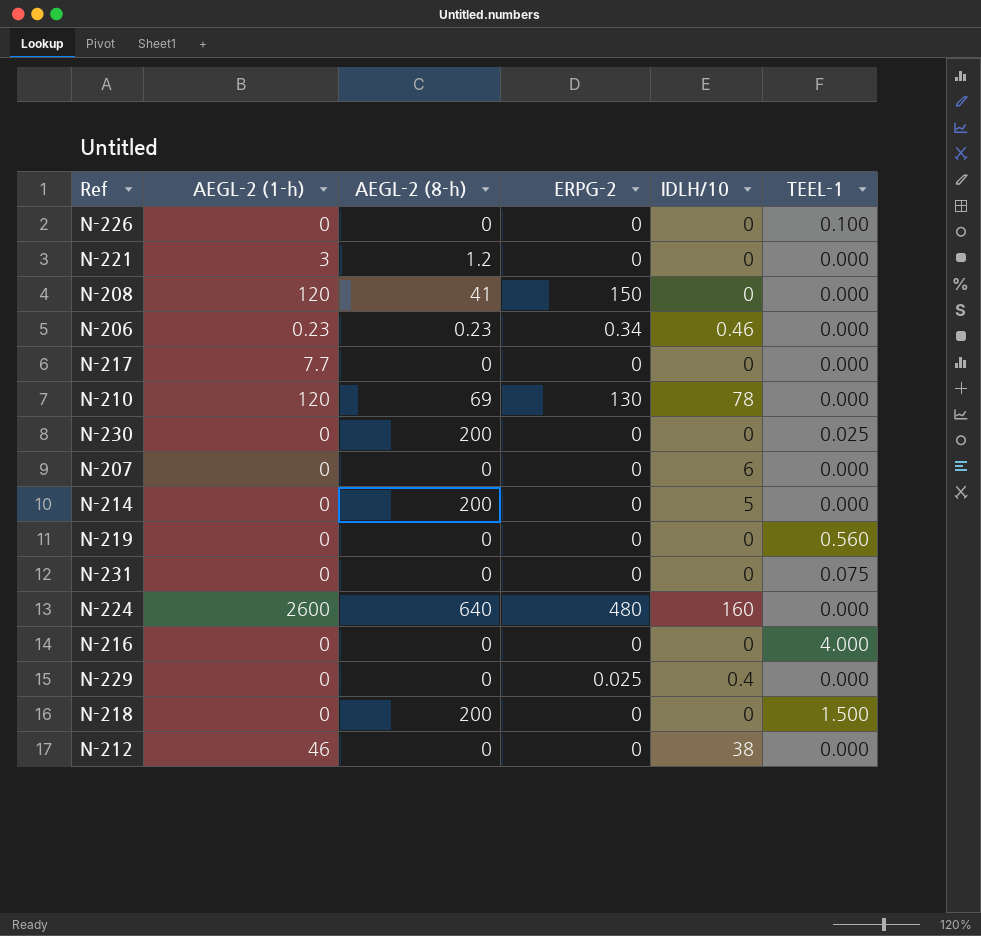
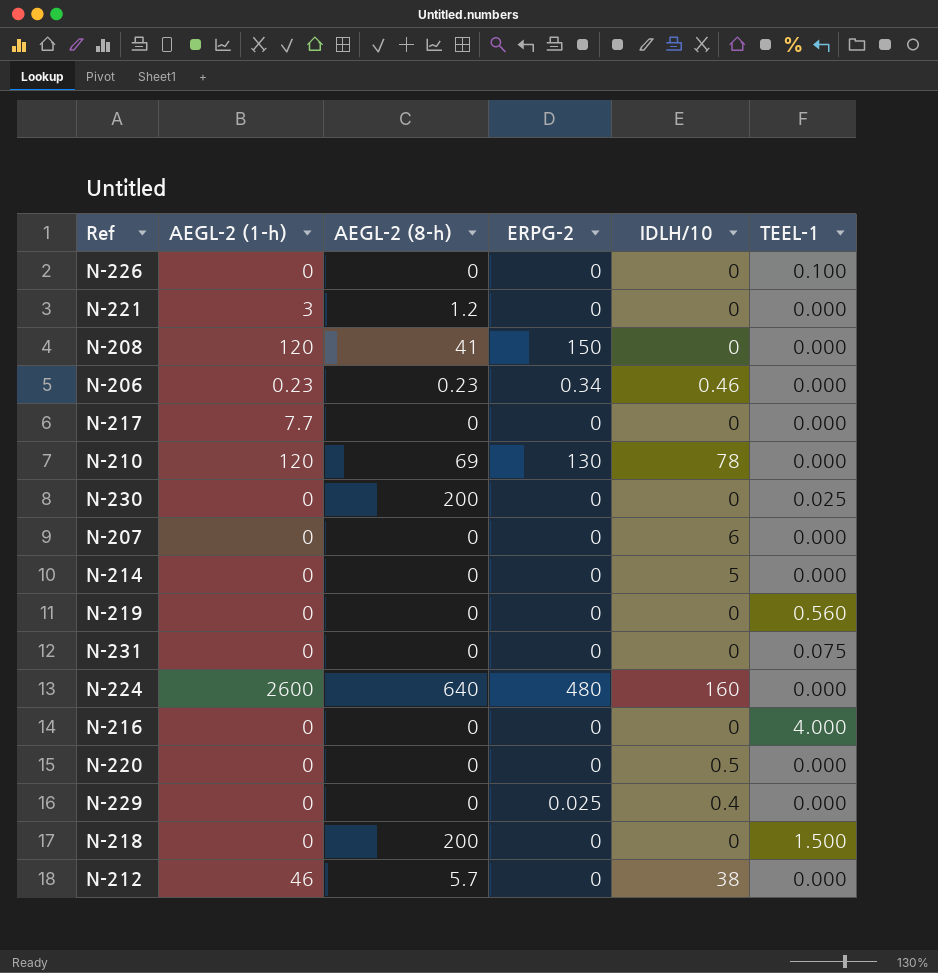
N-214 | AEGL-2 (8-h): 200 -> 0
row N-220: none -> 0 | 0 | 0 | 0.5 | 0.000
N-212 | AEGL-2 (8-h): 0 -> 5.7

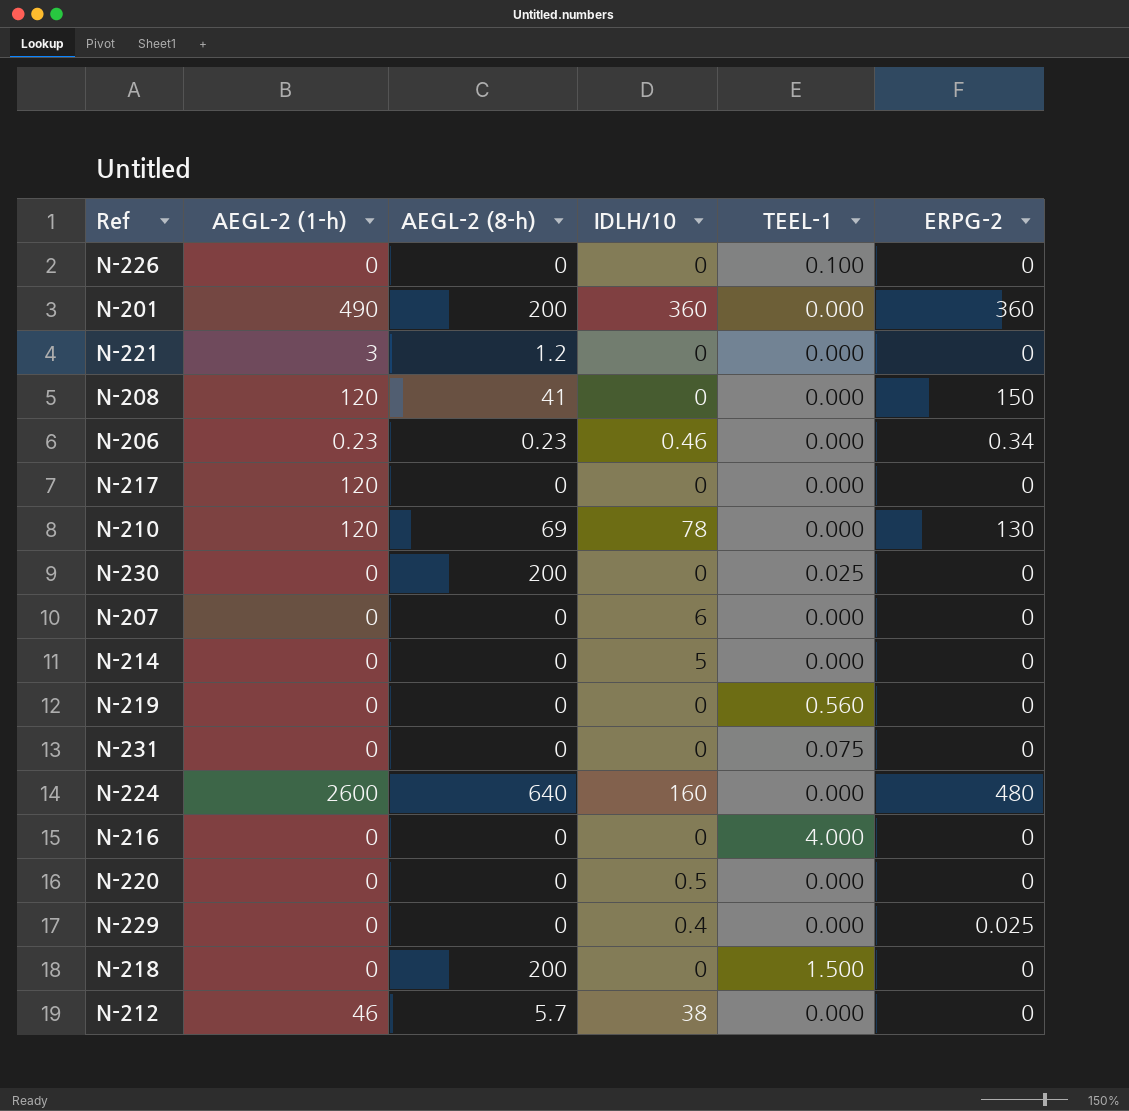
column ERPG-2 | position: 4 -> 6
row N-201: none -> 490 | 200 | 360 | 0.000 | 360
N-217 | AEGL-2 (1-h): 7.7 -> 120

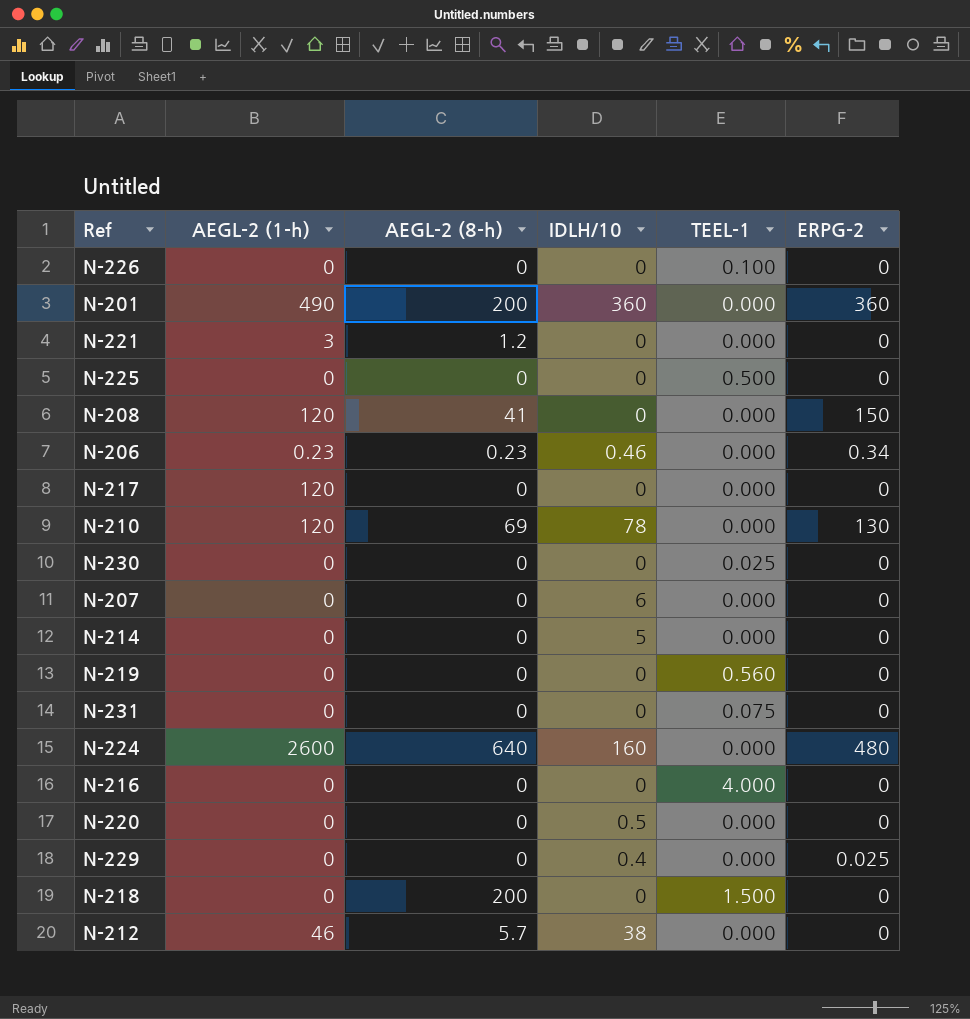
row N-225: none -> 0 | 0 | 0 | 0.500 | 0
N-230 | AEGL-2 (8-h): 200 -> 0

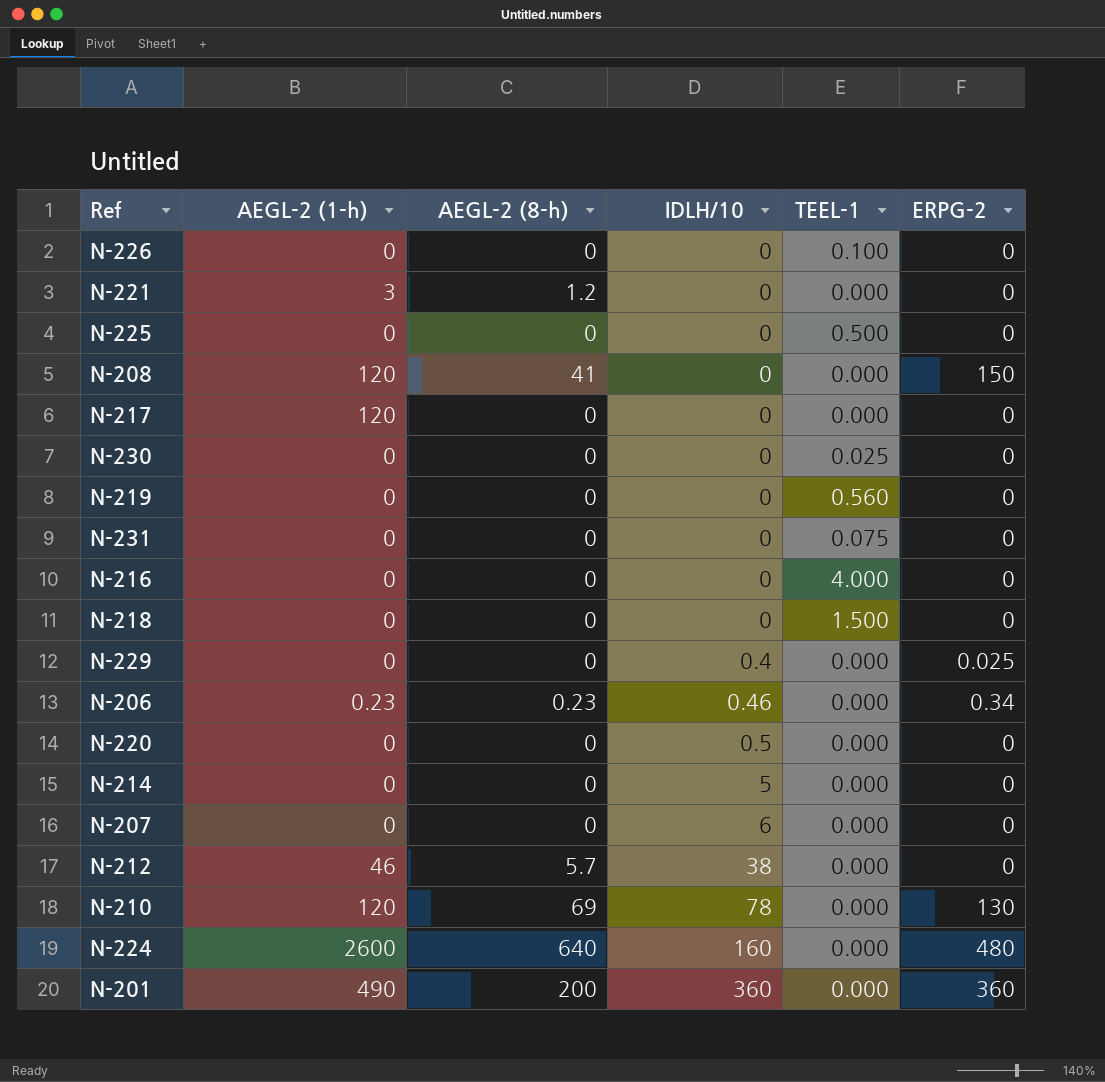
row order: none -> IDLH/10 ascending
N-218 | AEGL-2 (8-h): 200 -> 0

